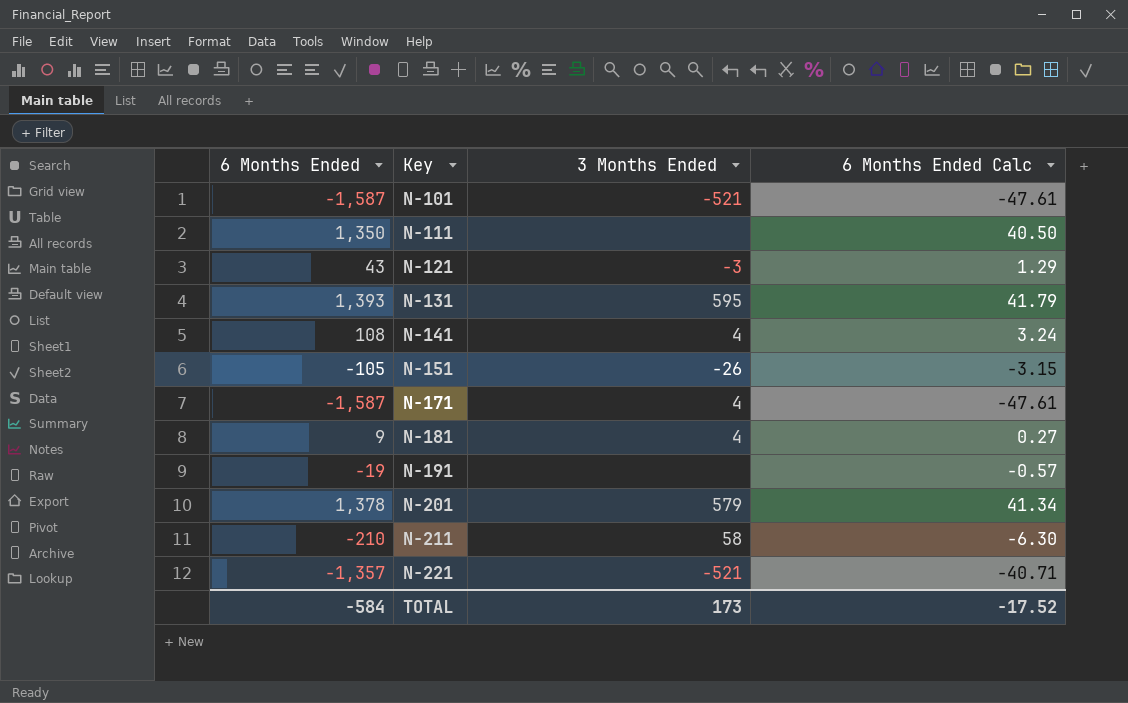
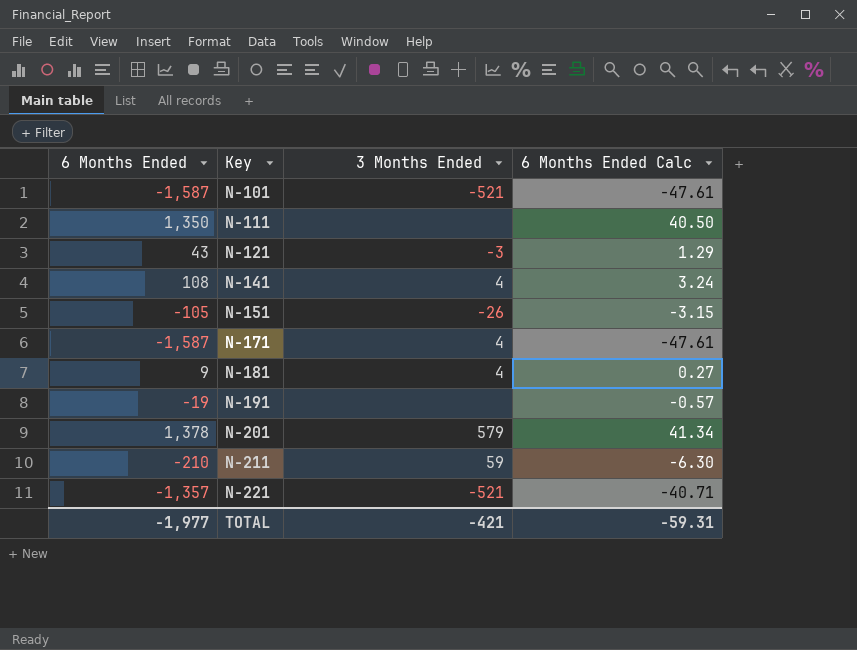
row N-131: 1,393 | 595 | 41.79 -> none
N-211 | 3 Months Ended: 58 -> 59
TOTAL | 6 Months Ended: -584 -> -1,977
TOTAL | 3 Months Ended: 173 -> -421
TOTAL | 6 Months Ended Calc: -17.52 -> -59.31

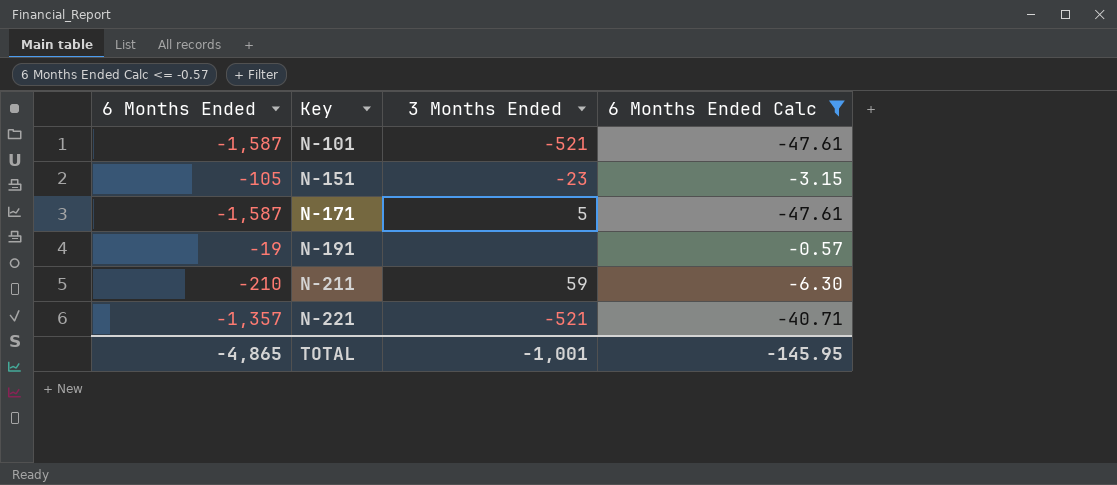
filter: none -> 6 Months Ended Calc <= -0.57
N-151 | 3 Months Ended: -26 -> -23
N-171 | 3 Months Ended: 4 -> 5
TOTAL | 6 Months Ended: -1,977 -> -4,865
TOTAL | 3 Months Ended: -421 -> -1,001
TOTAL | 6 Months Ended Calc: -59.31 -> -145.95

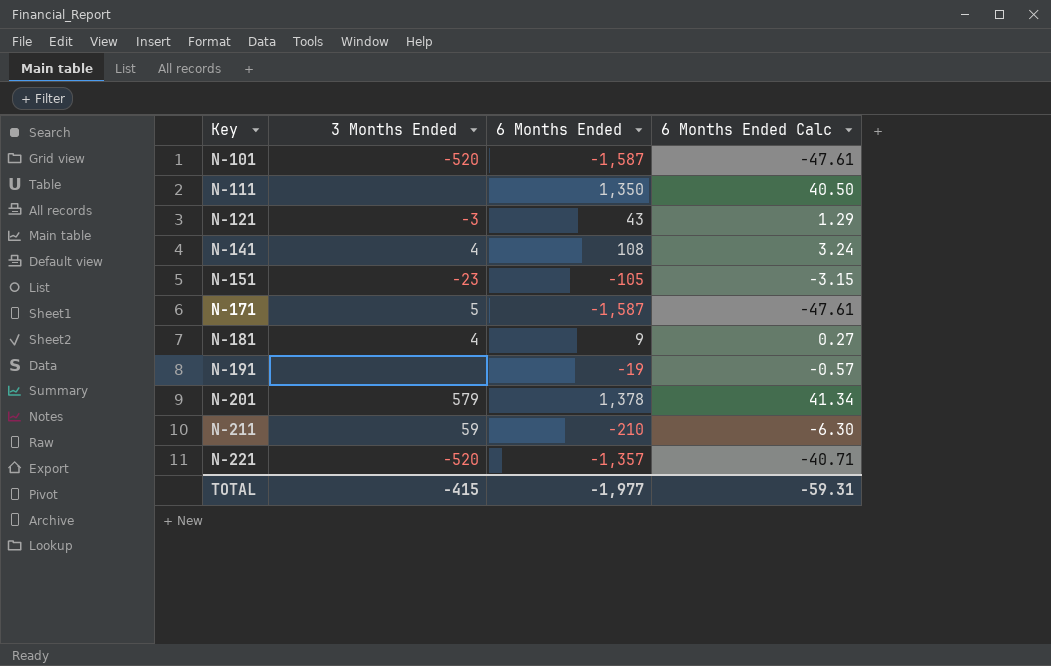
filter: 6 Months Ended Calc <= -0.57 -> none
column 6 Months Ended | position: 1 -> 3
N-101 | 3 Months Ended: -521 -> -520
N-221 | 3 Months Ended: -521 -> -520
TOTAL | 3 Months Ended: -1,001 -> -415
TOTAL | 6 Months Ended: -4,865 -> -1,977
TOTAL | 6 Months Ended Calc: -145.95 -> -59.31

